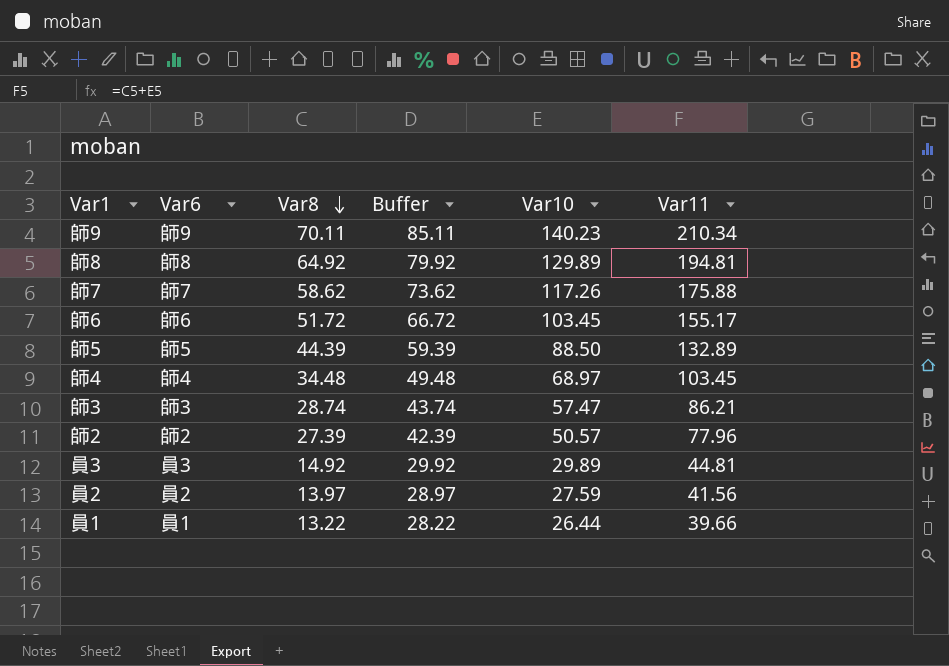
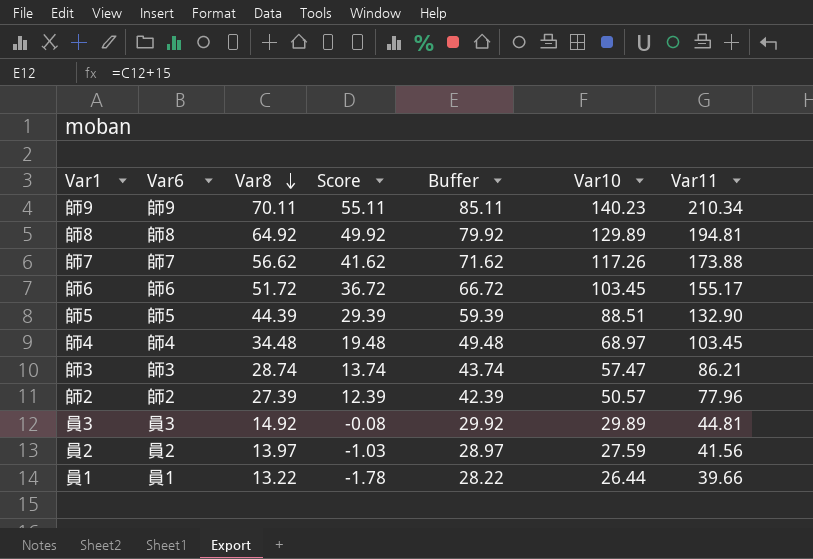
column Score | formula: none -> [Var8] - 15
師7 | Var8: 58.62 -> 56.62
師7 | Buffer: 73.62 -> 71.62
師7 | Var11: 175.88 -> 173.88
師5 | Var10: 88.50 -> 88.51
師5 | Var11: 132.89 -> 132.90

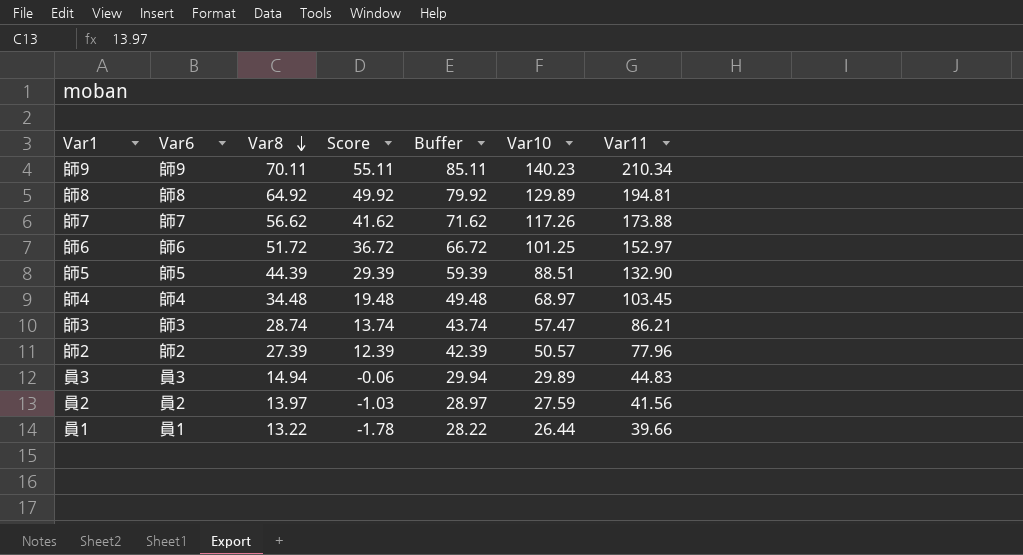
師6 | Var10: 103.45 -> 101.25
師6 | Var11: 155.17 -> 152.97
員3 | Var8: 14.92 -> 14.94
員3 | Score: -0.08 -> -0.06
員3 | Buffer: 29.92 -> 29.94
員3 | Var11: 44.81 -> 44.83

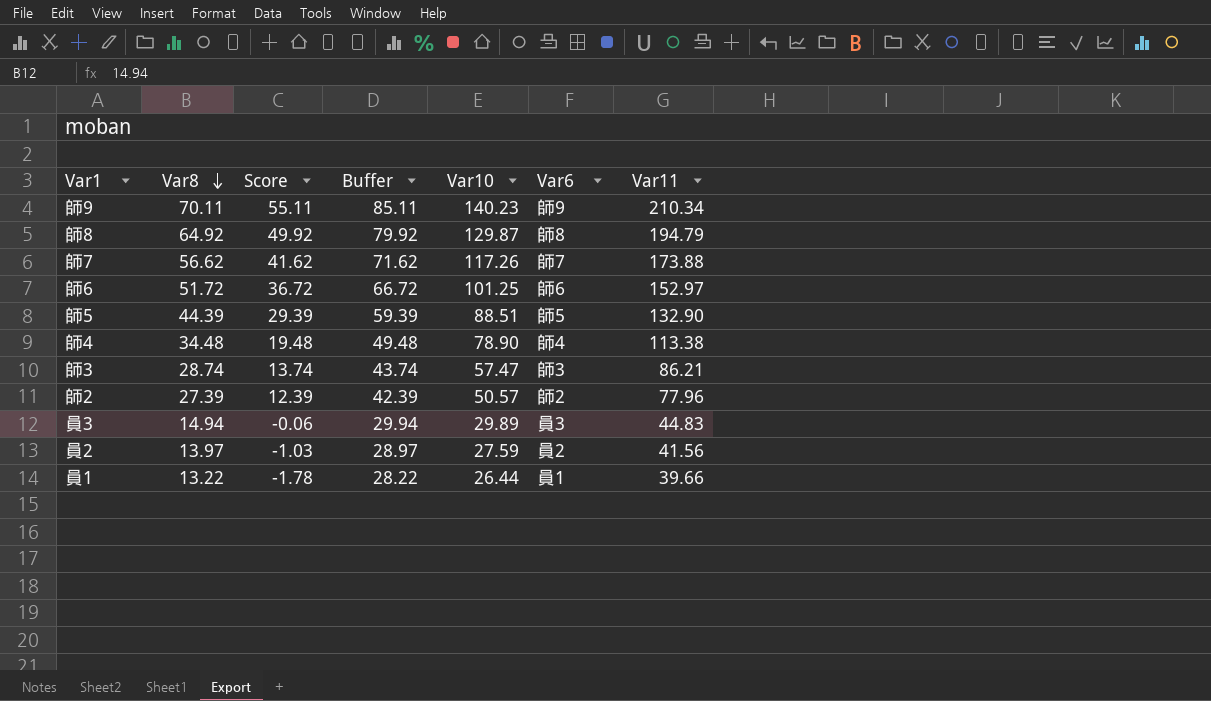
column Var6 | position: 2 -> 6
師8 | Var10: 129.89 -> 129.87
師8 | Var11: 194.81 -> 194.79
師4 | Var10: 68.97 -> 78.90
師4 | Var11: 103.45 -> 113.38

